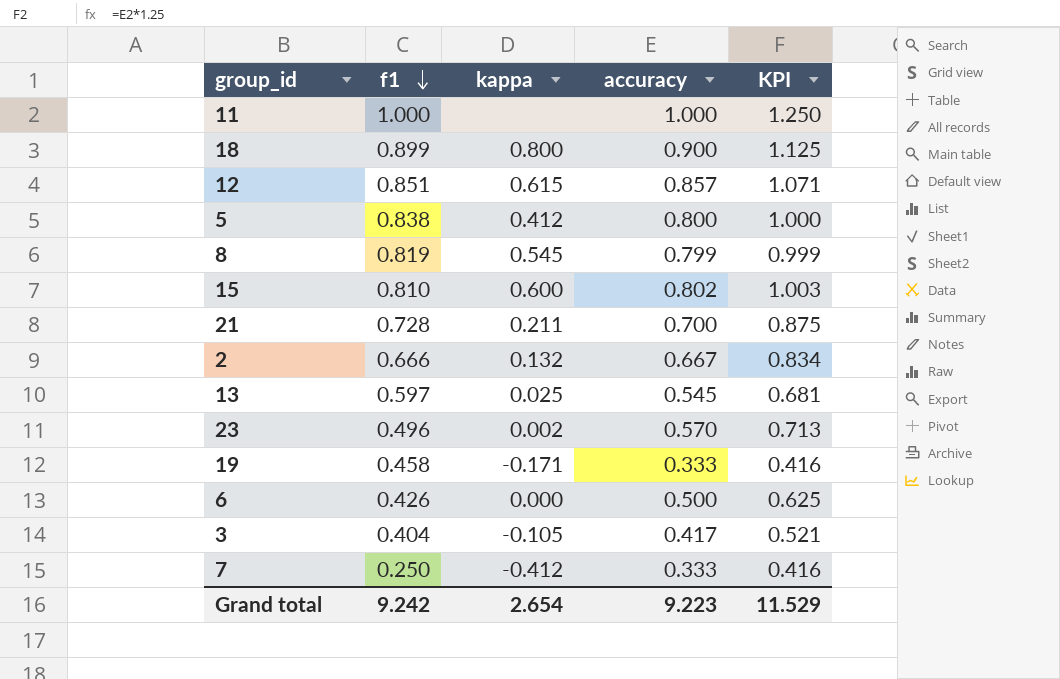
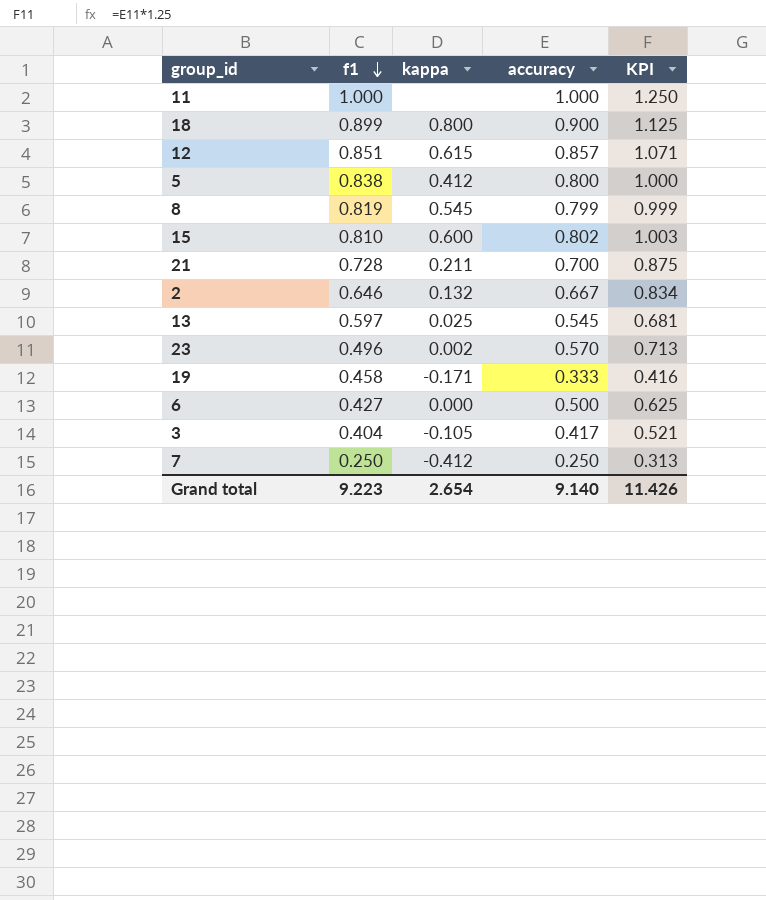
2 | f1: 0.666 -> 0.646
6 | f1: 0.426 -> 0.427
7 | accuracy: 0.333 -> 0.250
7 | KPI: 0.416 -> 0.313
Grand total | f1: 9.242 -> 9.223
Grand total | accuracy: 9.223 -> 9.140
Grand total | KPI: 11.529 -> 11.426

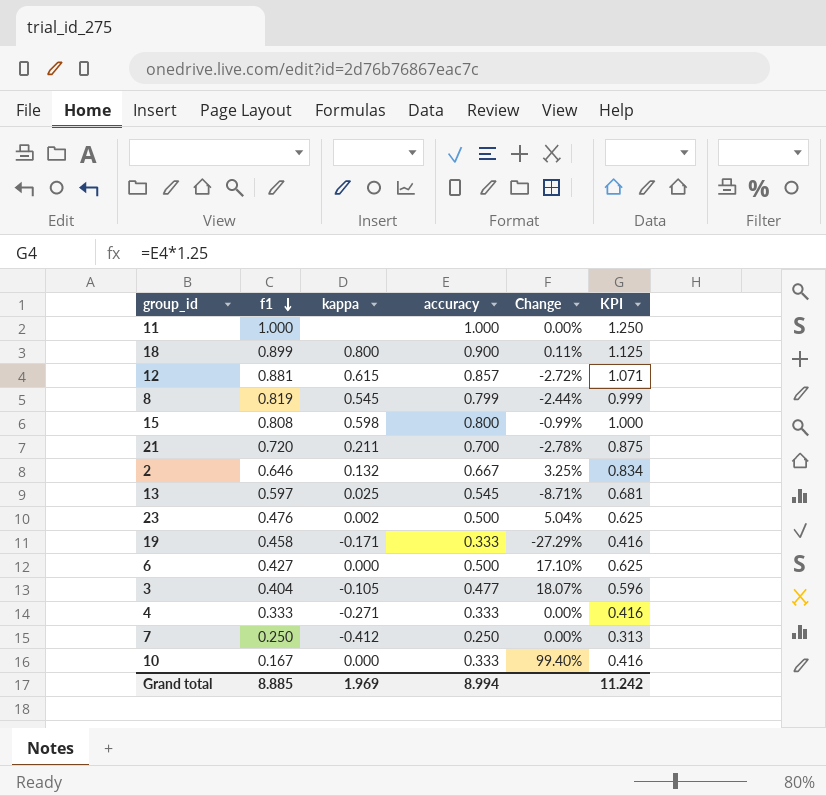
column Change | formula: none -> ([accuracy] - [f1]) / [f1]
row 5: 0.838 | 0.412 | 0.800 | 1.000 -> none
12 | f1: 0.851 -> 0.881
15 | f1: 0.810 -> 0.808
15 | kappa: 0.600 -> 0.598
15 | accuracy: 0.802 -> 0.800
15 | KPI: 1.003 -> 1.000
21 | f1: 0.728 -> 0.720
23 | f1: 0.496 -> 0.476
23 | accuracy: 0.570 -> 0.500
23 | KPI: 0.713 -> 0.625
3 | accuracy: 0.417 -> 0.477
3 | KPI: 0.521 -> 0.596
row 4: none -> 0.333 | -0.271 | 0.333 | 0.00% | 0.416
row 10: none -> 0.167 | 0.000 | 0.333 | 99.40% | 0.416
Grand total | f1: 9.223 -> 8.885
Grand total | kappa: 2.654 -> 1.969
Grand total | accuracy: 9.140 -> 8.994
Grand total | KPI: 11.426 -> 11.242

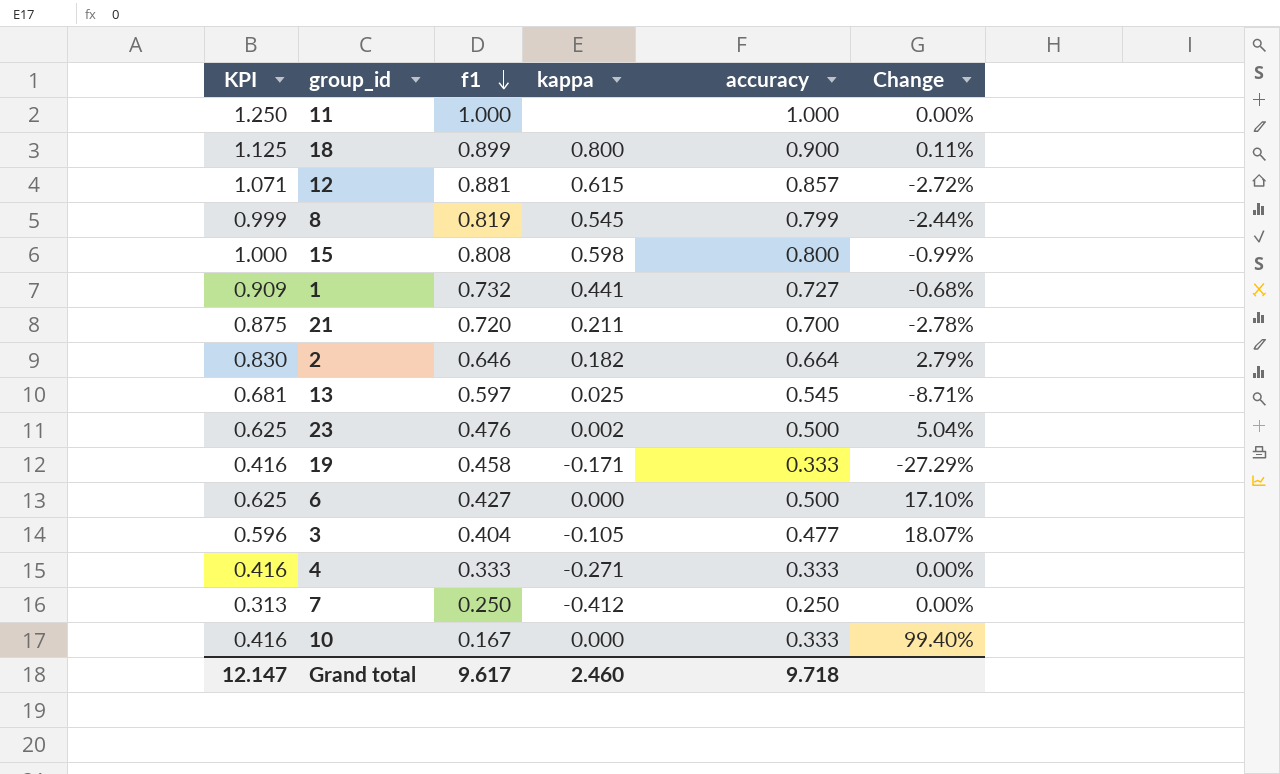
column KPI | position: 6 -> 1
row 1: none -> 0.909 | 0.732 | 0.441 | 0.727 | -0.68%
2 | KPI: 0.834 -> 0.830
2 | kappa: 0.132 -> 0.182
2 | accuracy: 0.667 -> 0.664
2 | Change: 3.25% -> 2.79%
Grand total | KPI: 11.242 -> 12.147
Grand total | f1: 8.885 -> 9.617
Grand total | kappa: 1.969 -> 2.460
Grand total | accuracy: 8.994 -> 9.718

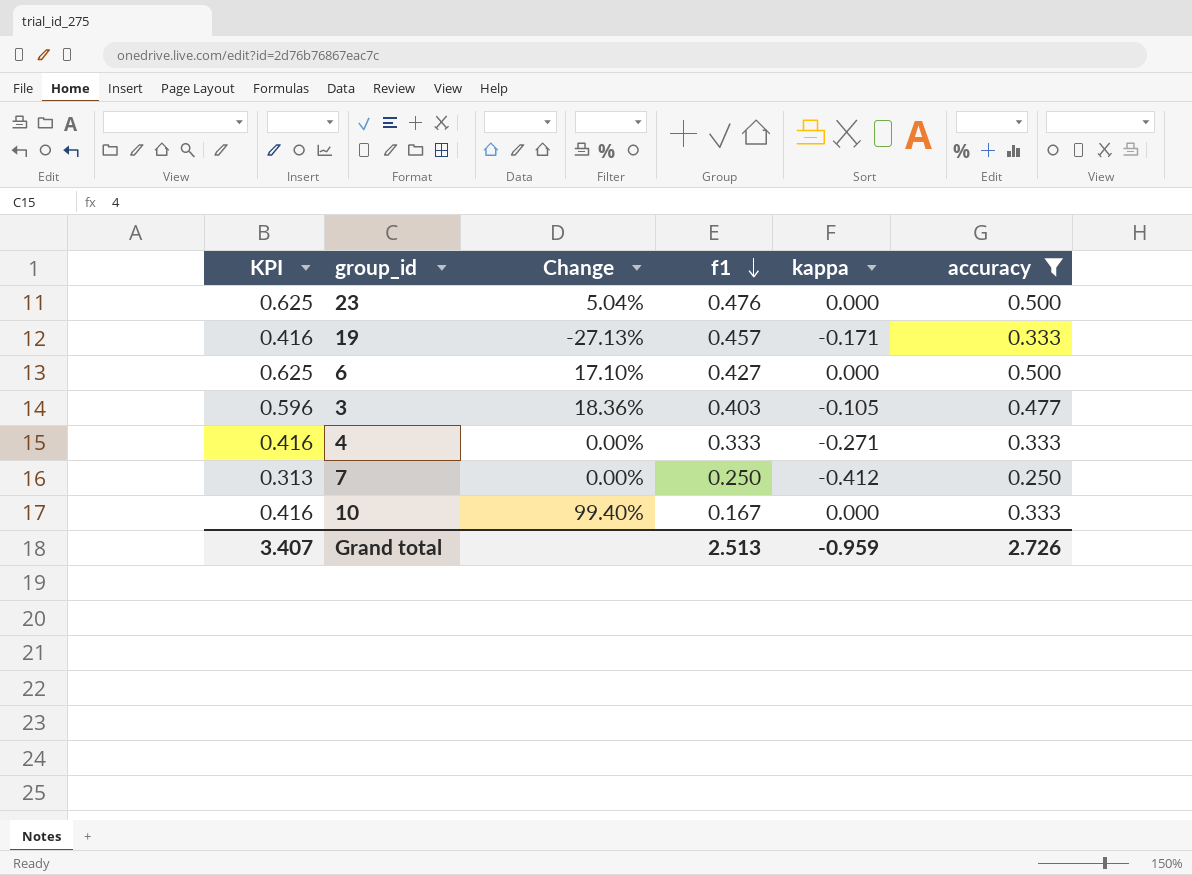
filter: none -> accuracy <= 0.500
column Change | position: 6 -> 3
23 | kappa: 0.002 -> 0.000
19 | Change: -27.29% -> -27.13%
19 | f1: 0.458 -> 0.457
3 | Change: 18.07% -> 18.36%
3 | f1: 0.404 -> 0.403
Grand total | KPI: 12.147 -> 3.407
Grand total | f1: 9.617 -> 2.513
Grand total | kappa: 2.460 -> -0.959
Grand total | accuracy: 9.718 -> 2.726

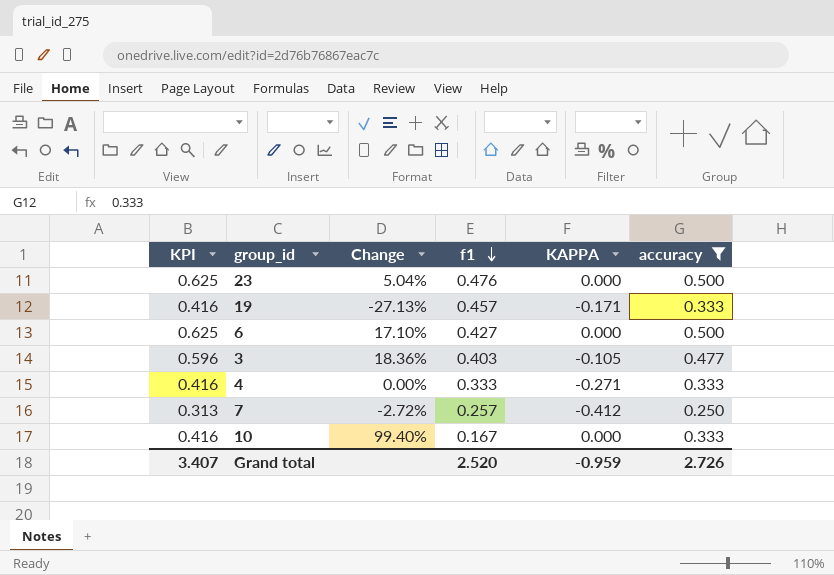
column name: kappa -> KAPPA
7 | Change: 0.00% -> -2.72%
7 | f1: 0.250 -> 0.257
Grand total | f1: 2.513 -> 2.520

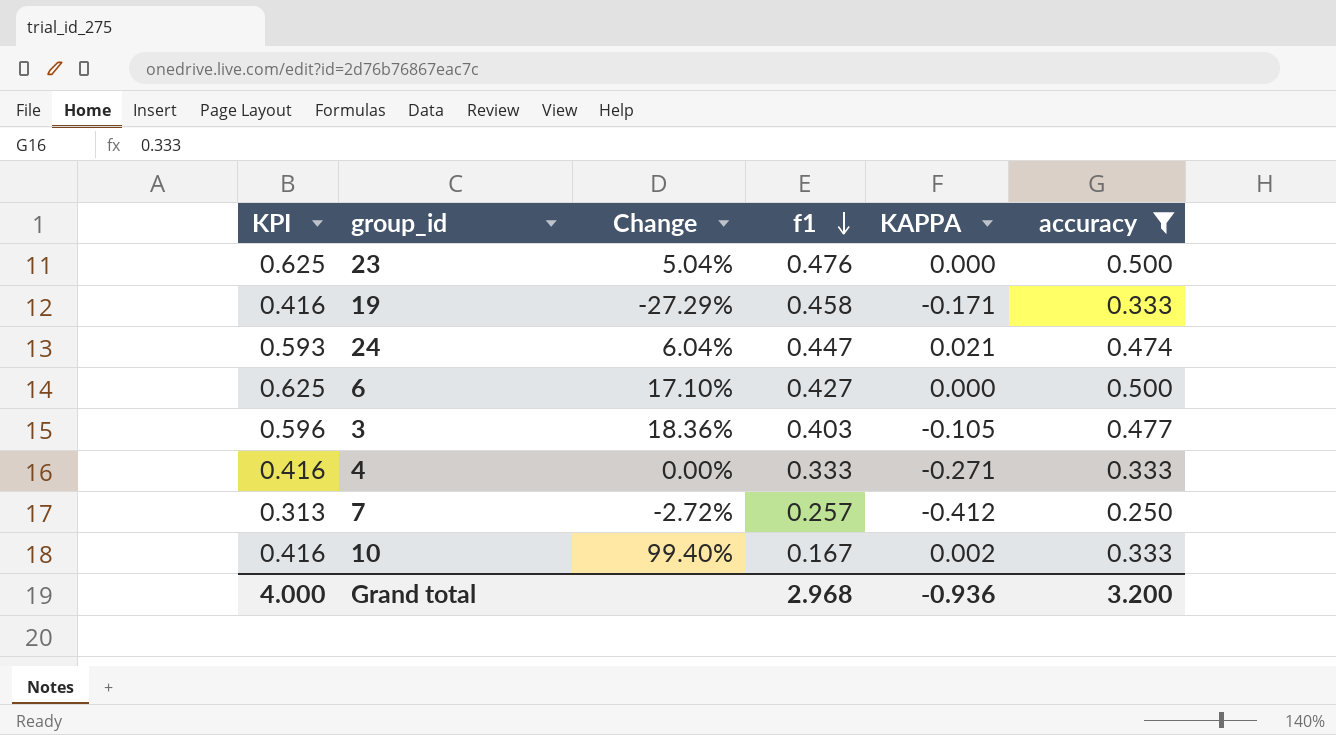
19 | Change: -27.13% -> -27.29%
19 | f1: 0.457 -> 0.458
row 24: none -> 0.593 | 6.04% | 0.447 | 0.021 | 0.474
10 | KAPPA: 0.000 -> 0.002
Grand total | KPI: 3.407 -> 4.000
Grand total | f1: 2.520 -> 2.968
Grand total | KAPPA: -0.959 -> -0.936
Grand total | accuracy: 2.726 -> 3.200

